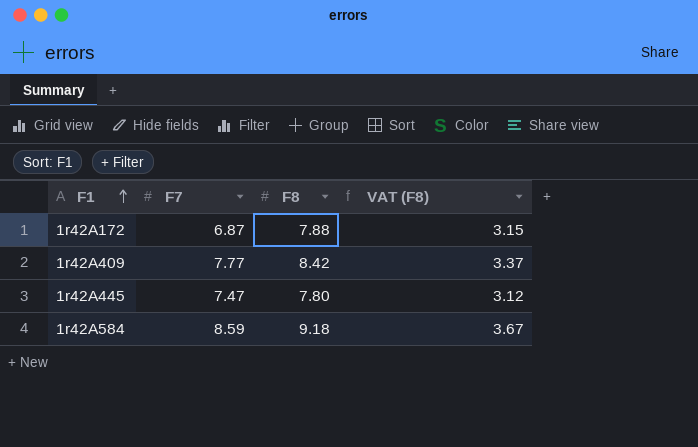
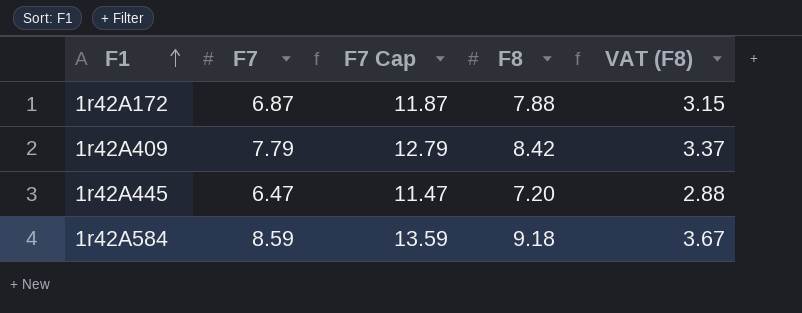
column F7 Cap | formula: none -> [F7] + 5
1r42A409 | F7: 7.77 -> 7.79
1r42A445 | F7: 7.47 -> 6.47
1r42A445 | F8: 7.80 -> 7.20
1r42A445 | VAT (F8): 3.12 -> 2.88

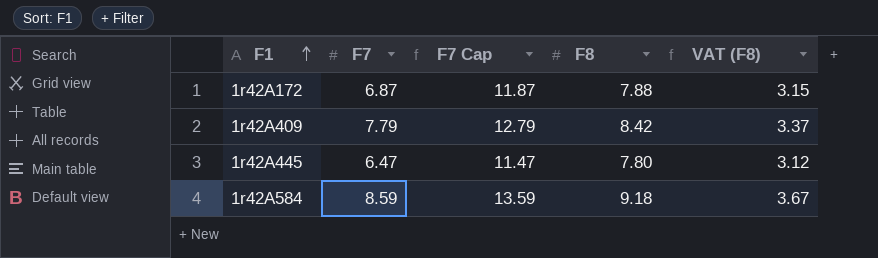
1r42A445 | F8: 7.20 -> 7.80
1r42A445 | VAT (F8): 2.88 -> 3.12

